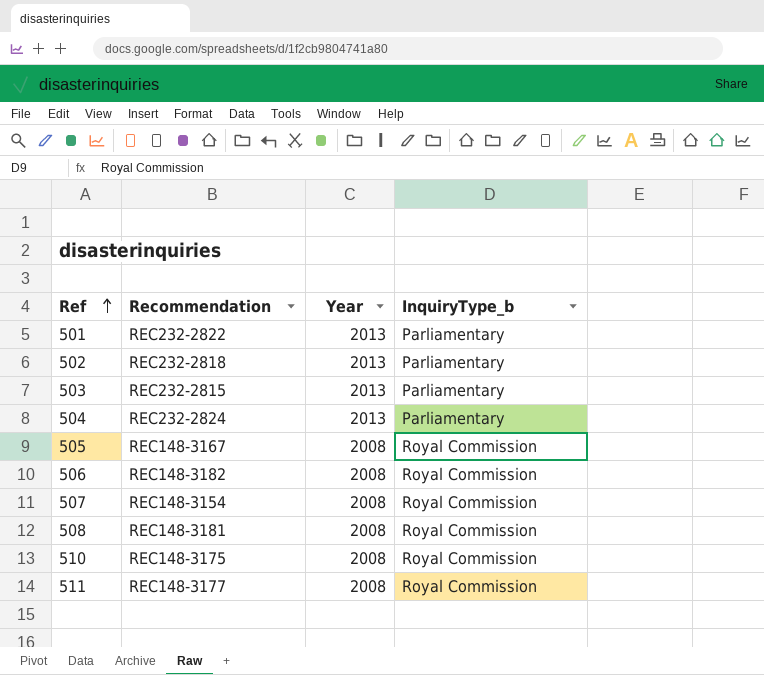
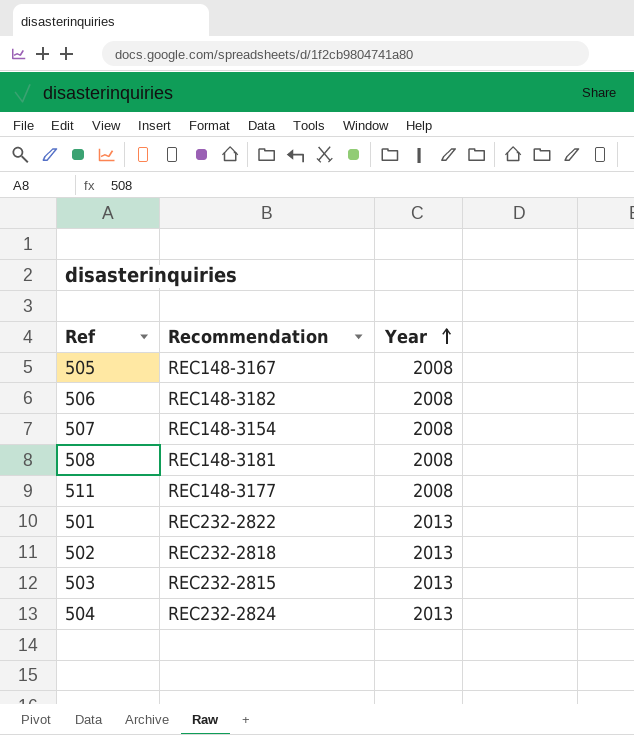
row order: Ref ascending -> Year ascending
column InquiryType_b | position: 4 -> none
row 510: REC148-3175 | 2008 | Royal Commission -> none

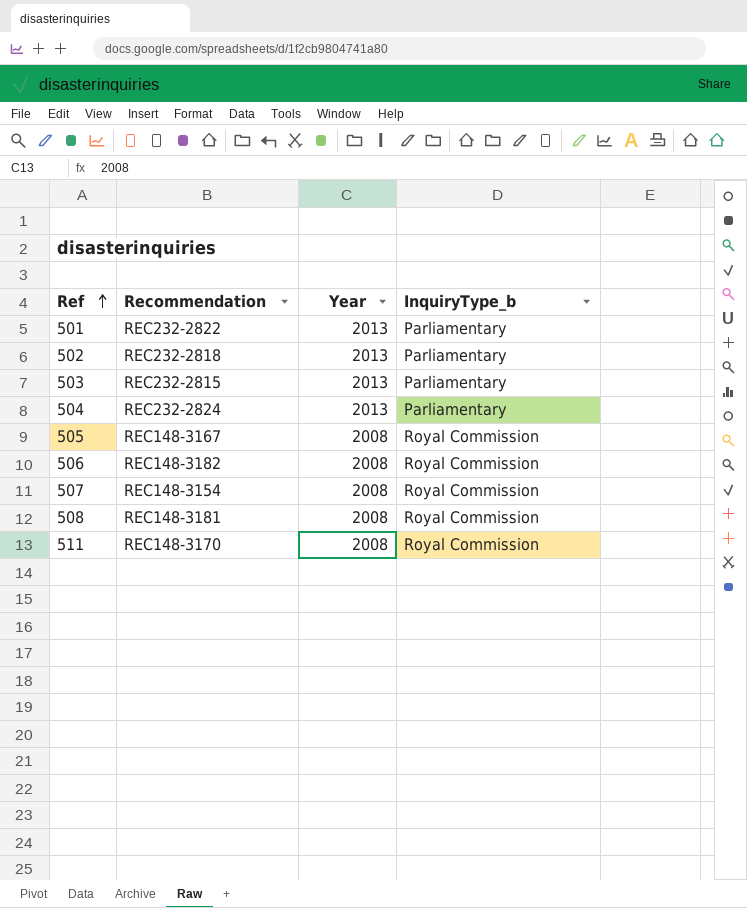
row order: Year ascending -> Ref ascending
column InquiryType_b | position: none -> 4
511 | Recommendation: REC148-3177 -> REC148-3170

